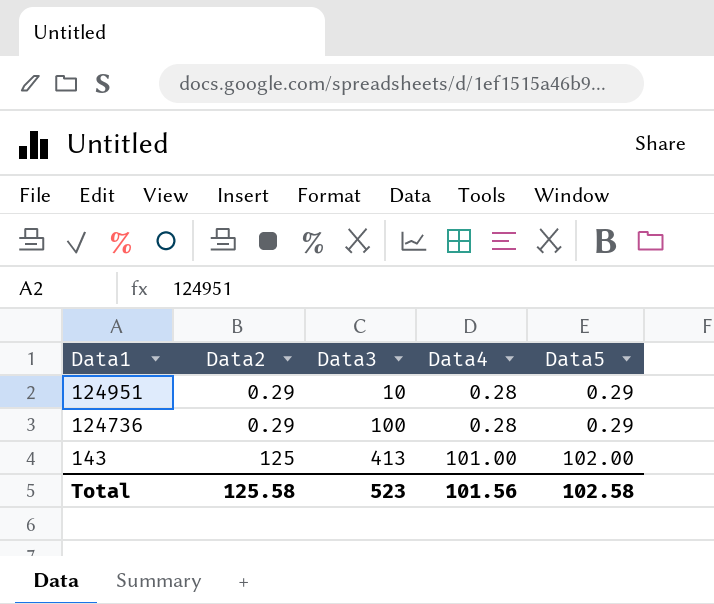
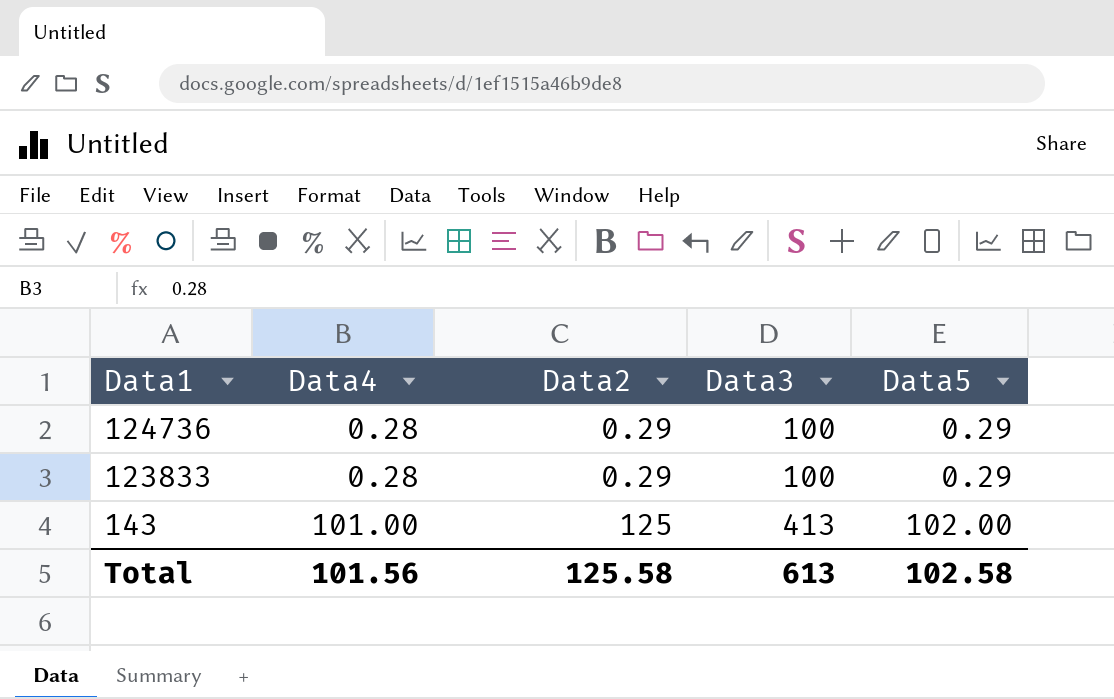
column Data4 | position: 4 -> 2
row 124951: 0.29 | 10 | 0.28 | 0.29 -> none
row 123833: none -> 0.28 | 0.29 | 100 | 0.29
Total | Data3: 523 -> 613

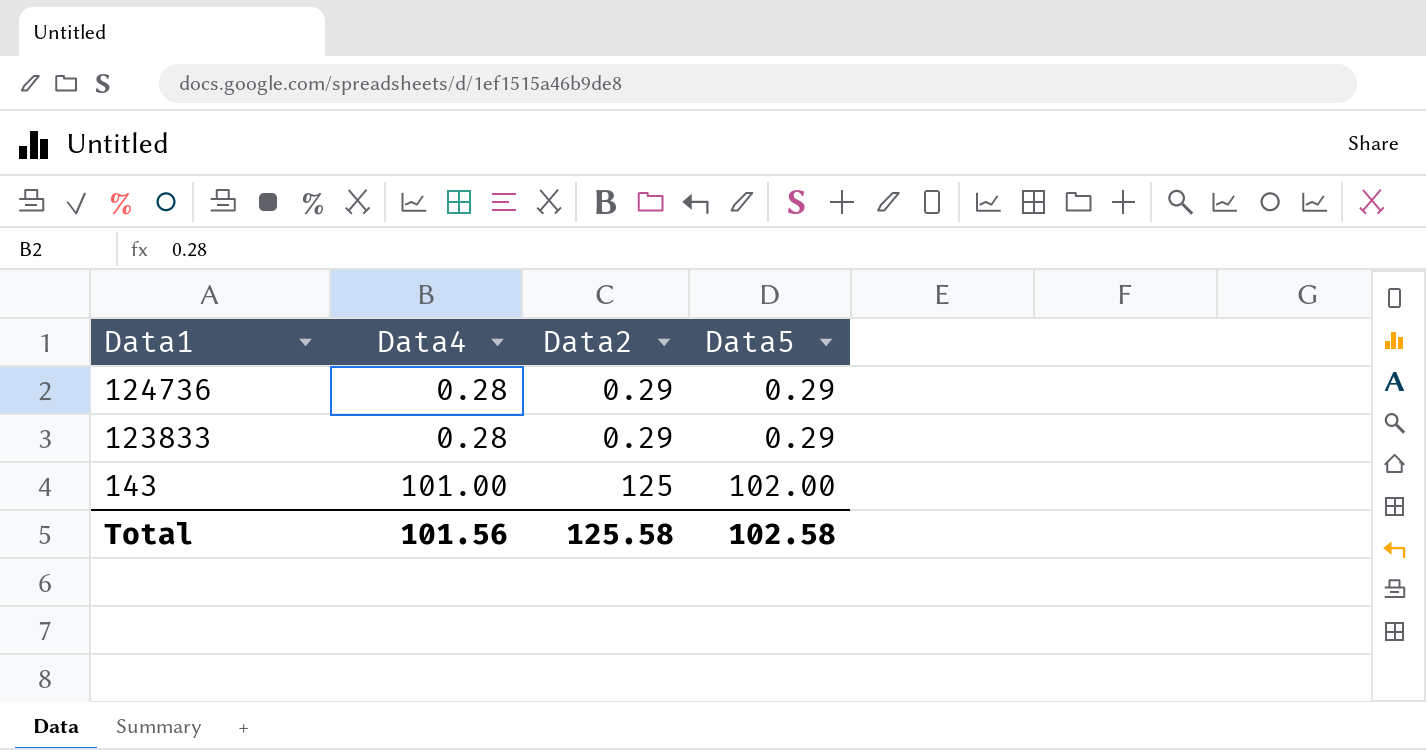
column Data3 | position: 4 -> none

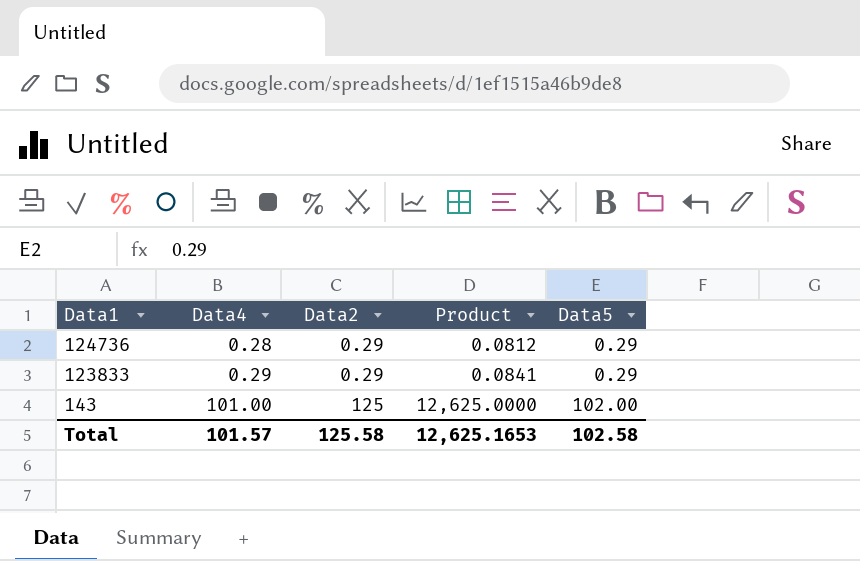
column Product | formula: none -> [Data4] * [Data2]
123833 | Data4: 0.28 -> 0.29
Total | Data4: 101.56 -> 101.57

